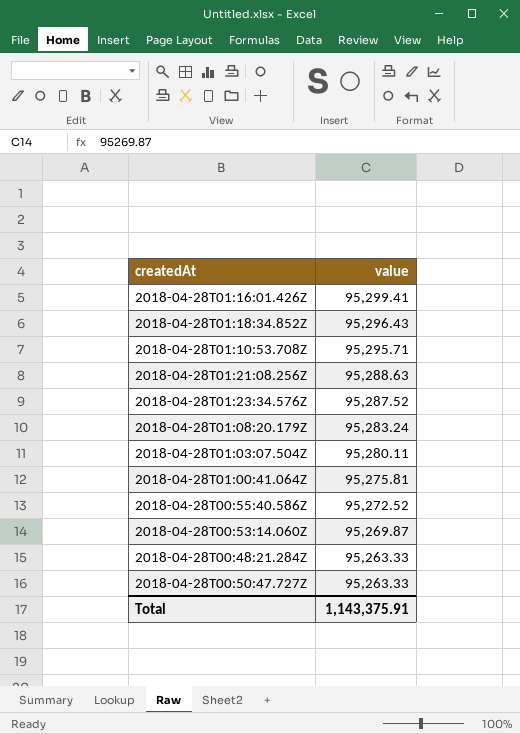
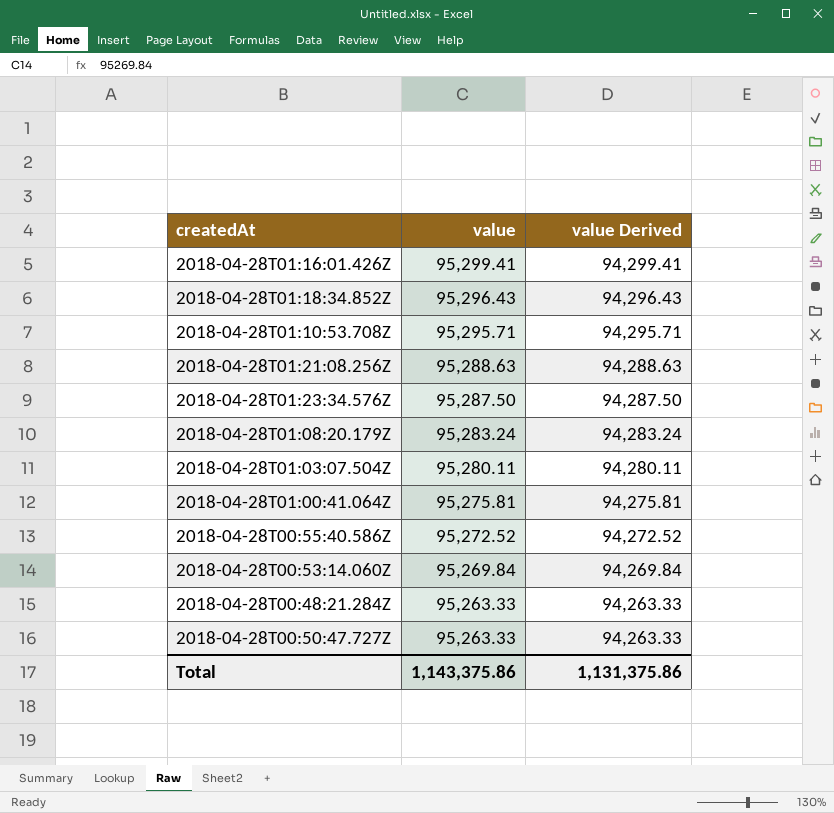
column value Derived | formula: none -> [value] - 1000
2018-04-28T01:23:34.576Z | value: 95,287.52 -> 95,287.50
2018-04-28T00:53:14.060Z | value: 95,269.87 -> 95,269.84
Total | value: 1,143,375.91 -> 1,143,375.86

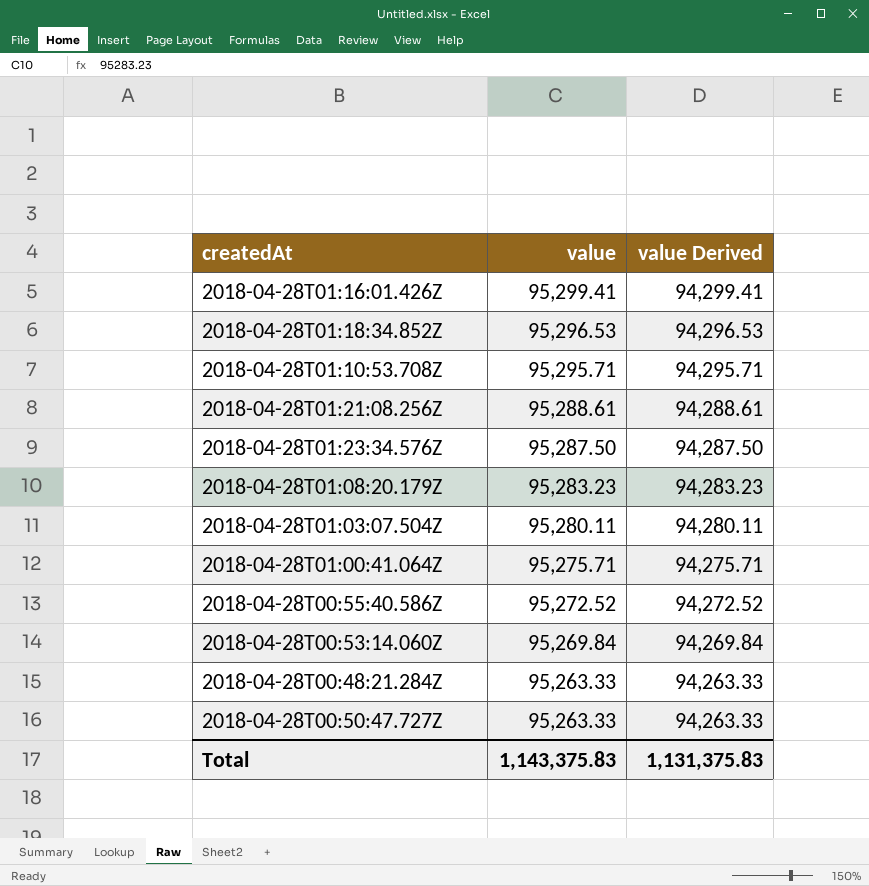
2018-04-28T01:18:34.852Z | value: 95,296.43 -> 95,296.53
2018-04-28T01:18:34.852Z | value Derived: 94,296.43 -> 94,296.53
2018-04-28T01:21:08.256Z | value: 95,288.63 -> 95,288.61
2018-04-28T01:21:08.256Z | value Derived: 94,288.63 -> 94,288.61
2018-04-28T01:08:20.179Z | value: 95,283.24 -> 95,283.23
2018-04-28T01:08:20.179Z | value Derived: 94,283.24 -> 94,283.23
2018-04-28T01:00:41.064Z | value: 95,275.81 -> 95,275.71
2018-04-28T01:00:41.064Z | value Derived: 94,275.81 -> 94,275.71
Total | value: 1,143,375.86 -> 1,143,375.83
Total | value Derived: 1,131,375.86 -> 1,131,375.83

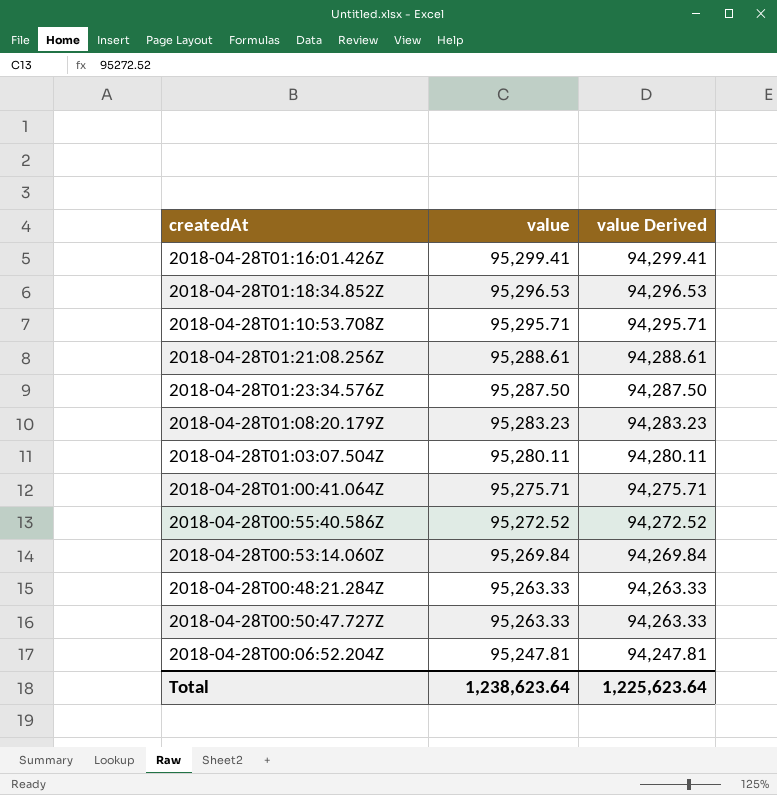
row 2018-04-28T00:06:52.204Z: none -> 95,247.81 | 94,247.81
Total | value: 1,143,375.83 -> 1,238,623.64
Total | value Derived: 1,131,375.83 -> 1,225,623.64

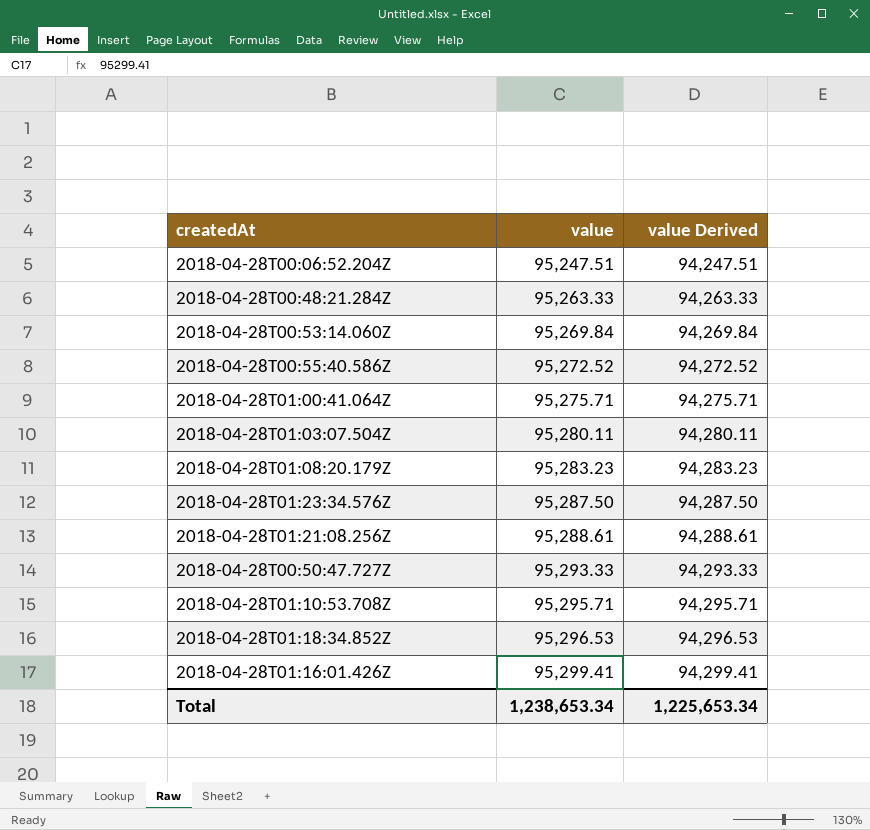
row order: value descending -> value ascending
2018-04-28T00:06:52.204Z | value: 95,247.81 -> 95,247.51
2018-04-28T00:06:52.204Z | value Derived: 94,247.81 -> 94,247.51
2018-04-28T00:50:47.727Z | value: 95,263.33 -> 95,293.33
2018-04-28T00:50:47.727Z | value Derived: 94,263.33 -> 94,293.33
Total | value: 1,238,623.64 -> 1,238,653.34
Total | value Derived: 1,225,623.64 -> 1,225,653.34

